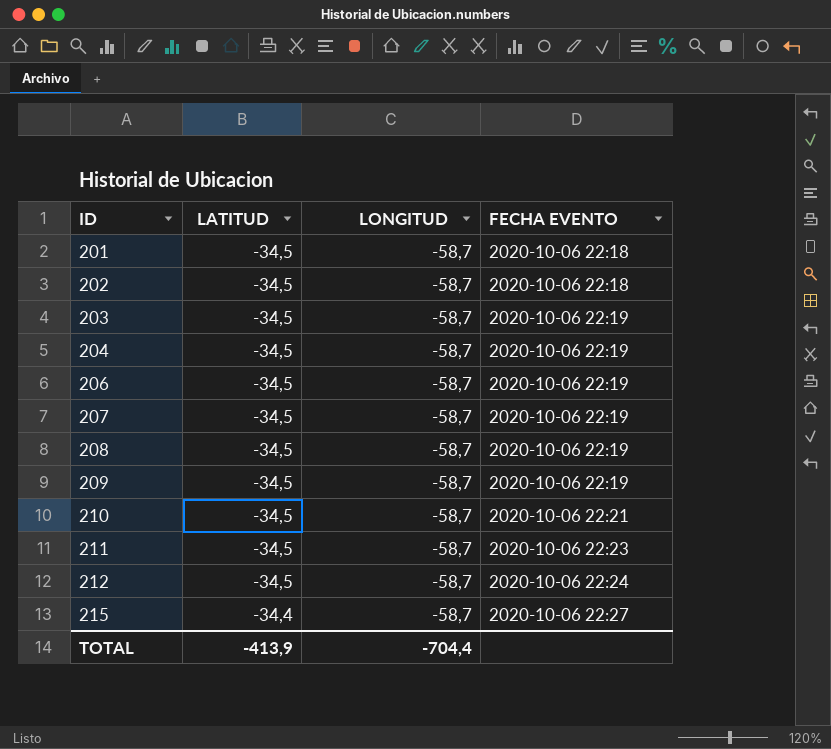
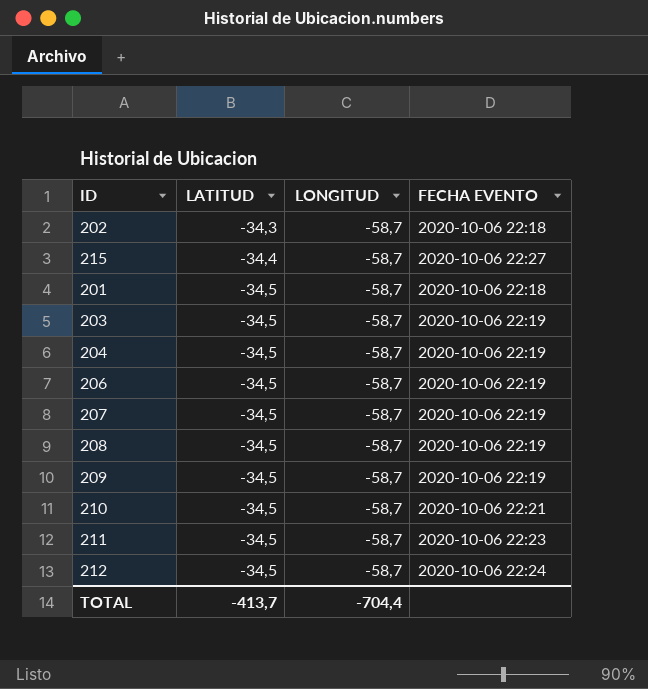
row order: ID ascending -> LATITUD descending
202 | LATITUD: -34,5 -> -34,3
TOTAL | LATITUD: -413,9 -> -413,7

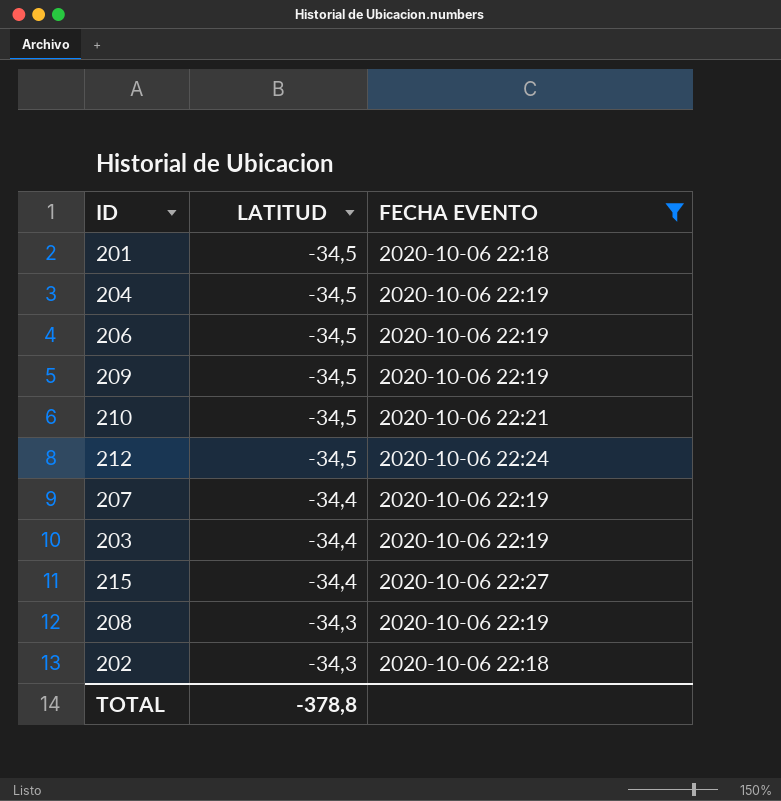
filter: none -> FECHA EVENTO != 2020-10-06 22:23
row order: LATITUD descending -> LATITUD ascending
column LONGITUD | position: 3 -> none
207 | LATITUD: -34,5 -> -34,4
203 | LATITUD: -34,5 -> -34,4
208 | LATITUD: -34,5 -> -34,3
TOTAL | LATITUD: -413,7 -> -378,8

